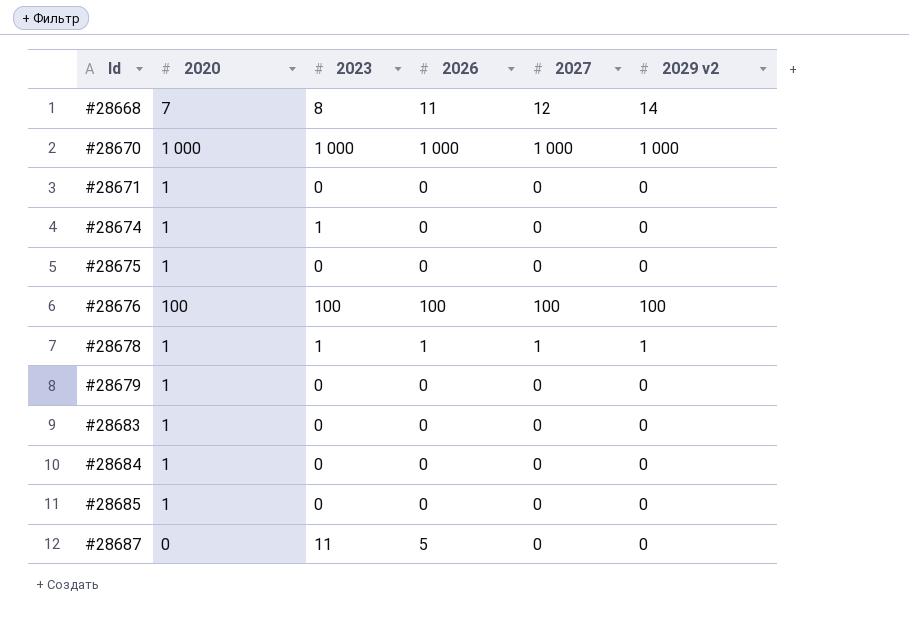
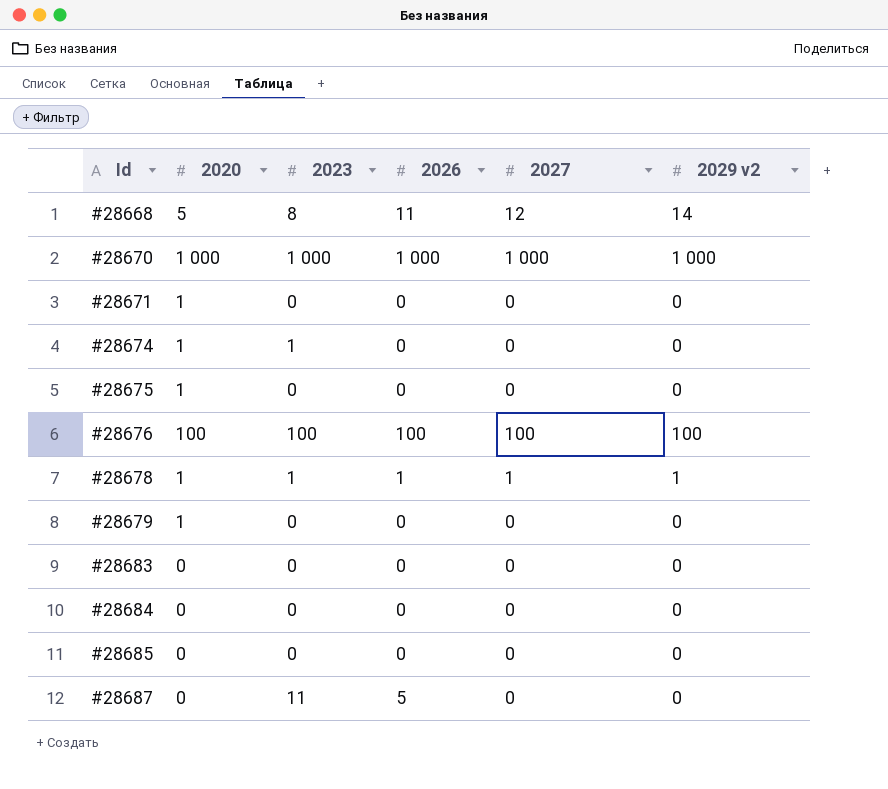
#28668 | 2020: 7 -> 5
#28683 | 2020: 1 -> 0
#28684 | 2020: 1 -> 0
#28685 | 2020: 1 -> 0

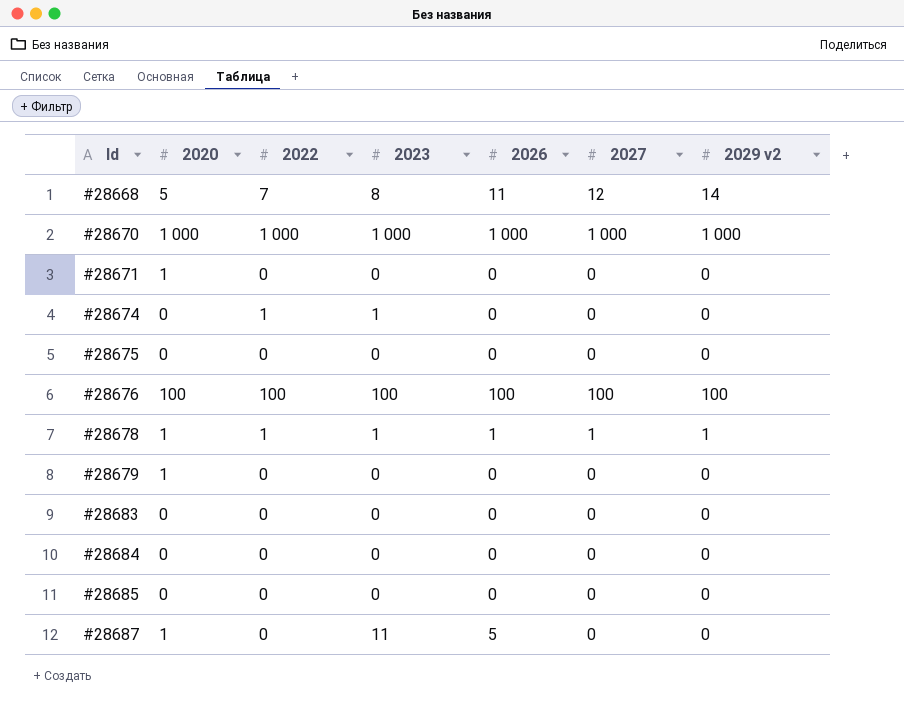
column 2022 | position: none -> 3
#28674 | 2020: 1 -> 0
#28675 | 2020: 1 -> 0
#28687 | 2020: 0 -> 1

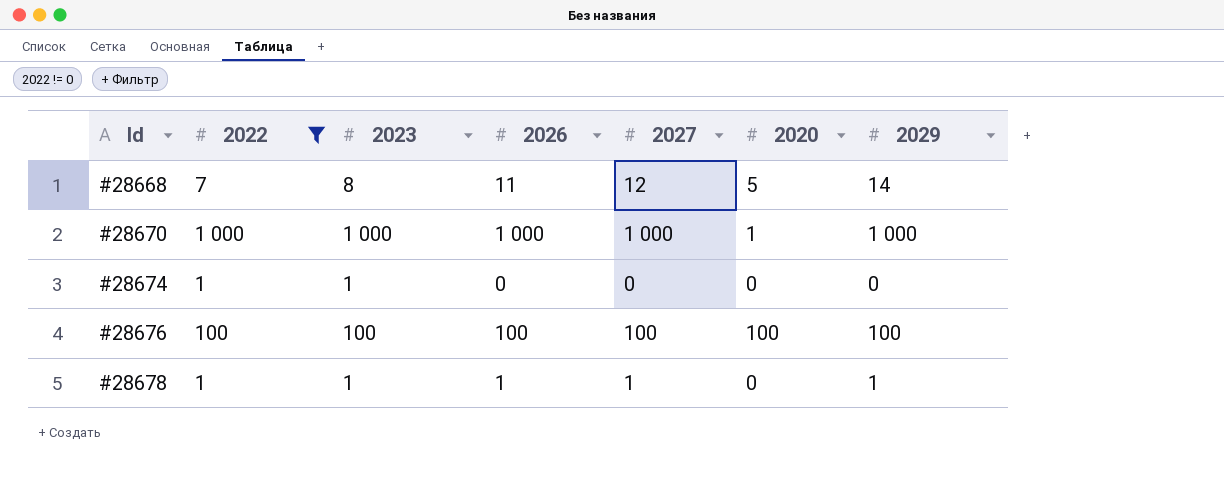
filter: none -> 2022 != 0
column 2020 | position: 2 -> 6
column name: 2029 v2 -> 2029
#28670 | 2020: 1 000 -> 1
#28678 | 2020: 1 -> 0

